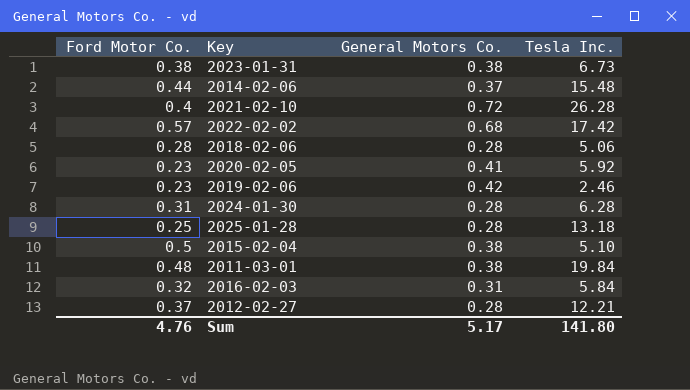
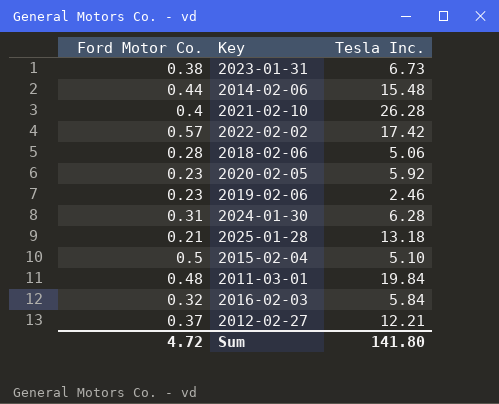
column General Motors Co. | position: 3 -> none
2025-01-28 | Ford Motor Co.: 0.25 -> 0.21
Sum | Ford Motor Co.: 4.76 -> 4.72

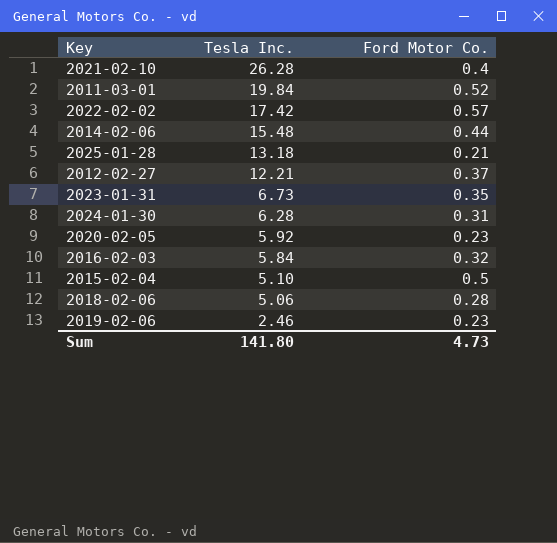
row order: none -> Tesla Inc. descending
column Ford Motor Co. | position: 1 -> 3
2011-03-01 | Ford Motor Co.: 0.48 -> 0.52
2023-01-31 | Ford Motor Co.: 0.38 -> 0.35
Sum | Ford Motor Co.: 4.72 -> 4.73

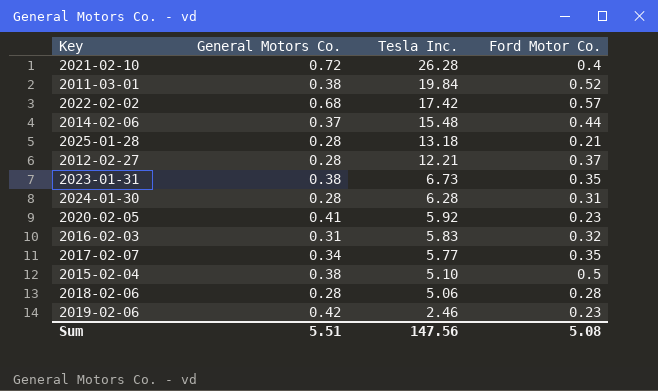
column General Motors Co. | position: none -> 2
2016-02-03 | Tesla Inc.: 5.84 -> 5.83
row 2017-02-07: none -> 0.34 | 5.77 | 0.35
Sum | Tesla Inc.: 141.80 -> 147.56
Sum | Ford Motor Co.: 4.73 -> 5.08

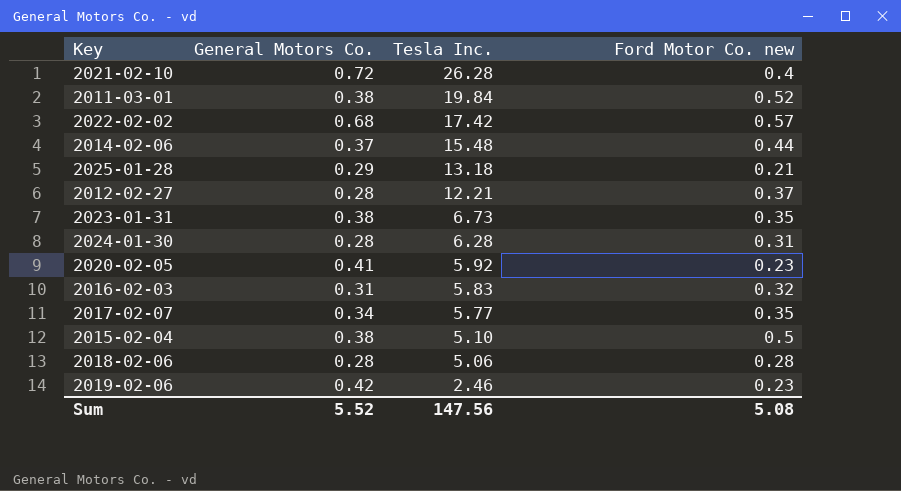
column name: Ford Motor Co. -> Ford Motor Co. new
2025-01-28 | General Motors Co.: 0.28 -> 0.29
Sum | General Motors Co.: 5.51 -> 5.52

